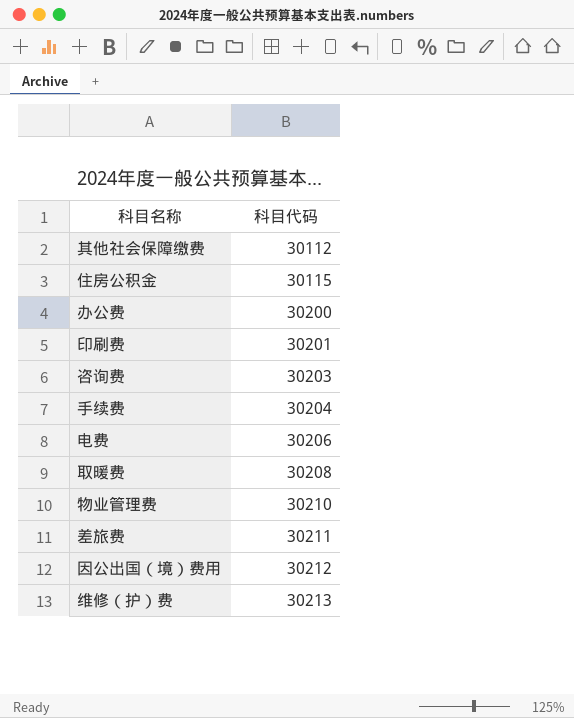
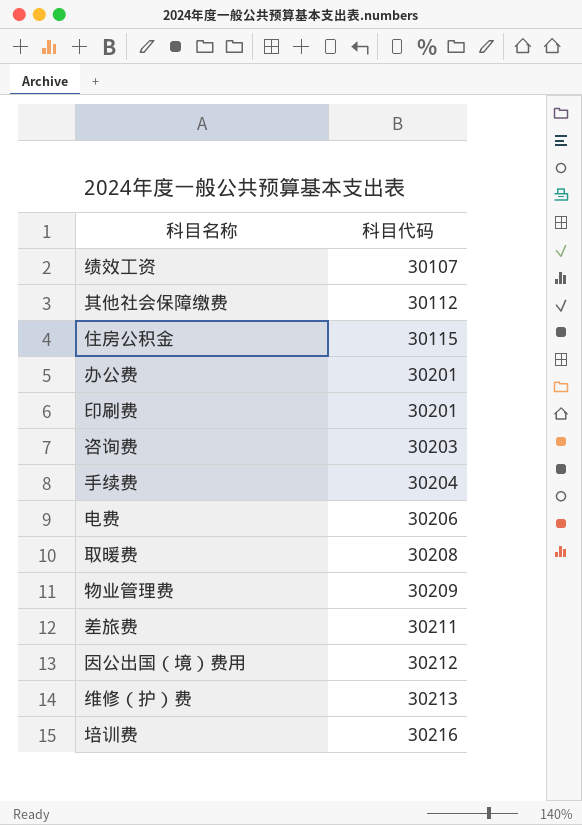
row 绩效工资: none -> 30107
办公费 | 科目代码: 30200 -> 30201
物业管理费 | 科目代码: 30210 -> 30209
row 培训费: none -> 30216

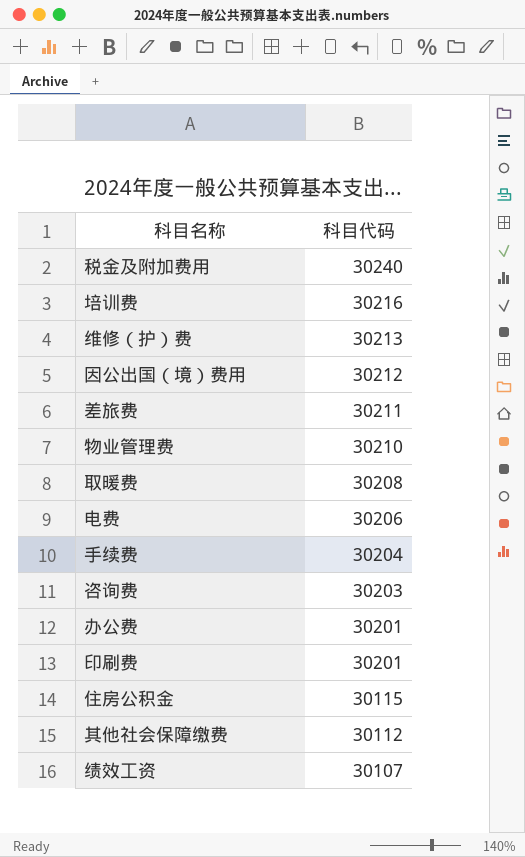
row order: 科目代码 ascending -> 科目代码 descending
row 税金及附加费用: none -> 30240
物业管理费 | 科目代码: 30209 -> 30210

